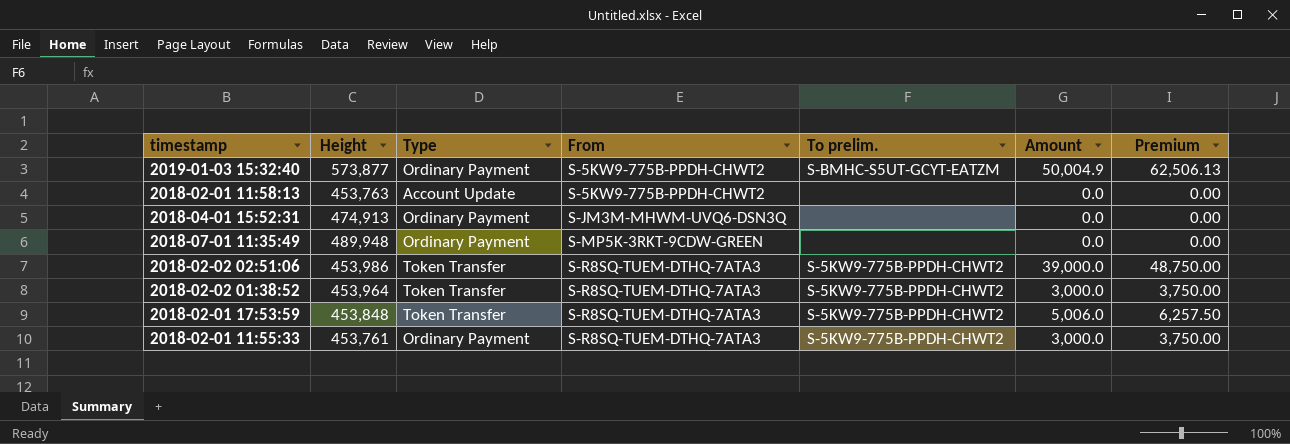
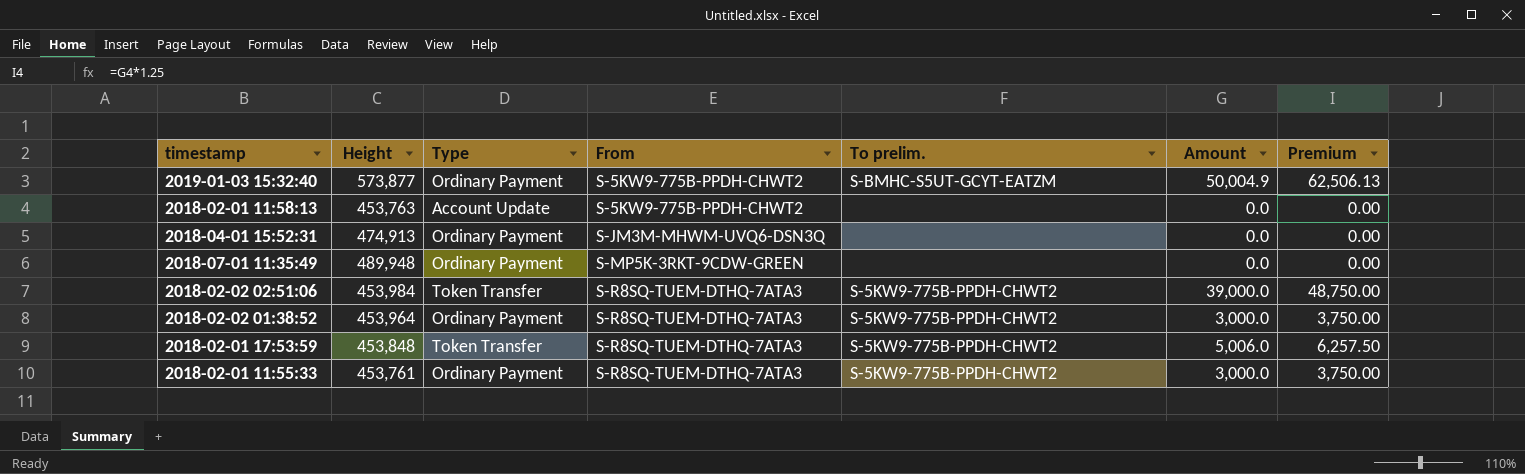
2018-02-02 02:51:06 | Height: 453,986 -> 453,984
2018-02-02 01:38:52 | Type: Token Transfer -> Ordinary Payment

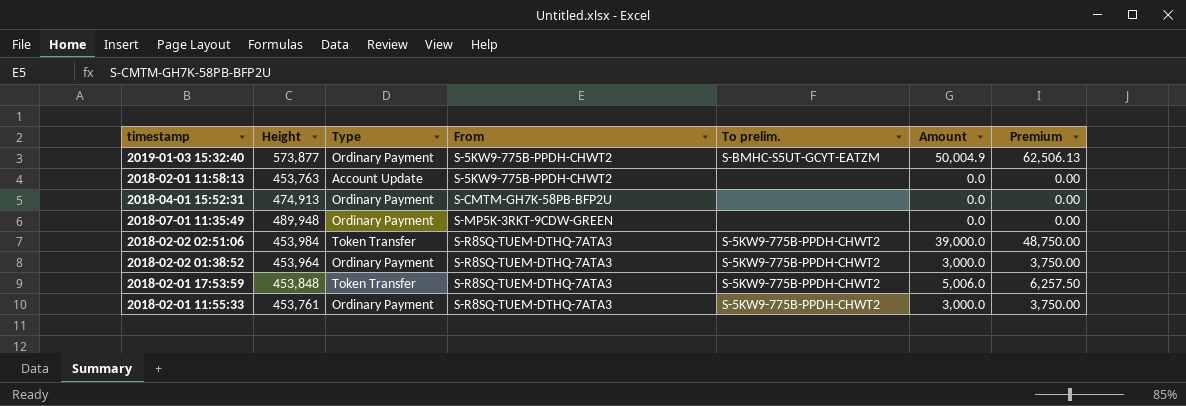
2018-04-01 15:52:31 | From: S-JM3M-MHWM-UVQ6-DSN3Q -> S-CMTM-GH7K-58PB-BFP2U

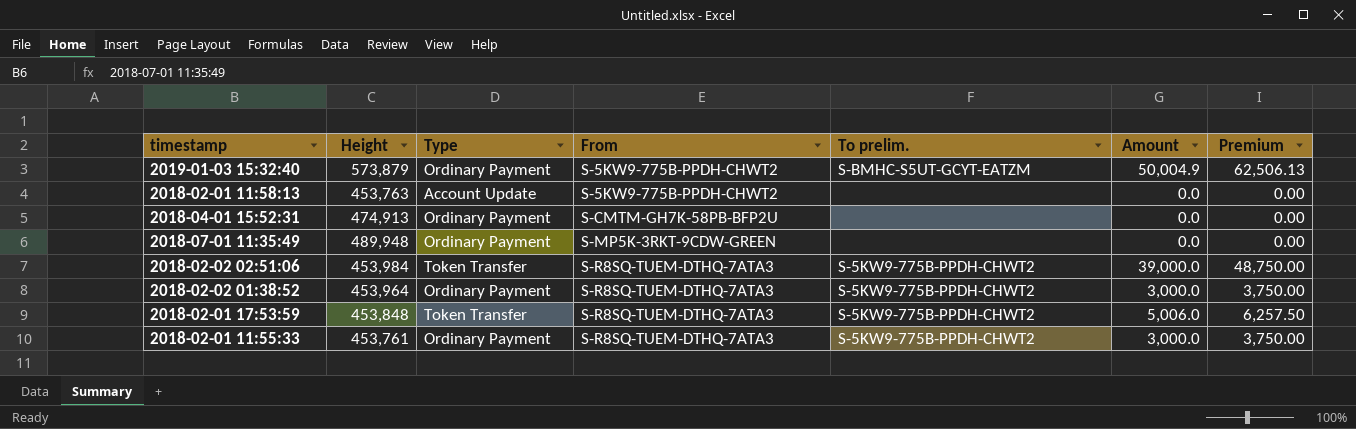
2019-01-03 15:32:40 | Height: 573,877 -> 573,879

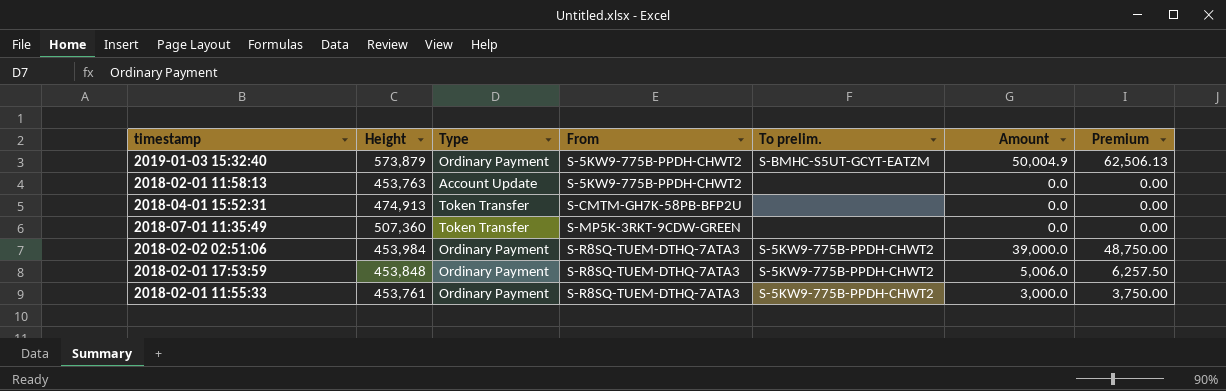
row 2018-02-02 01:38:52: 453,964 | Ordinary Payment | S-R8SQ-TUEM-DTHQ-7ATA3 | S-5KW9-775B-PPDH-CHWT2 | 3,000.0 | 3,750.00 -> none
2018-04-01 15:52:31 | Type: Ordinary Payment -> Token Transfer
2018-07-01 11:35:49 | Height: 489,948 -> 507,360
2018-07-01 11:35:49 | Type: Ordinary Payment -> Token Transfer
2018-02-02 02:51:06 | Type: Token Transfer -> Ordinary Payment
2018-02-01 17:53:59 | Type: Token Transfer -> Ordinary Payment

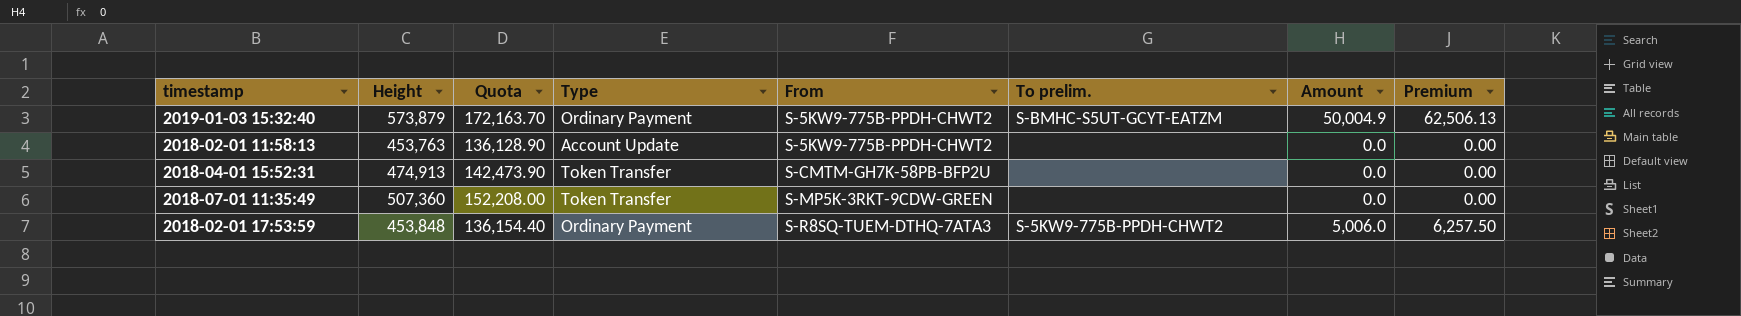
column Quota | formula: none -> [Height] * 0.3
row 2018-02-02 02:51:06: 453,984 | Ordinary Payment | S-R8SQ-TUEM-DTHQ-7ATA3 | S-5KW9-775B-PPDH-CHWT2 | 39,000.0 | 48,750.00 -> none
row 2018-02-01 11:55:33: 453,761 | Ordinary Payment | S-R8SQ-TUEM-DTHQ-7ATA3 | S-5KW9-775B-PPDH-CHWT2 | 3,000.0 | 3,750.00 -> none

